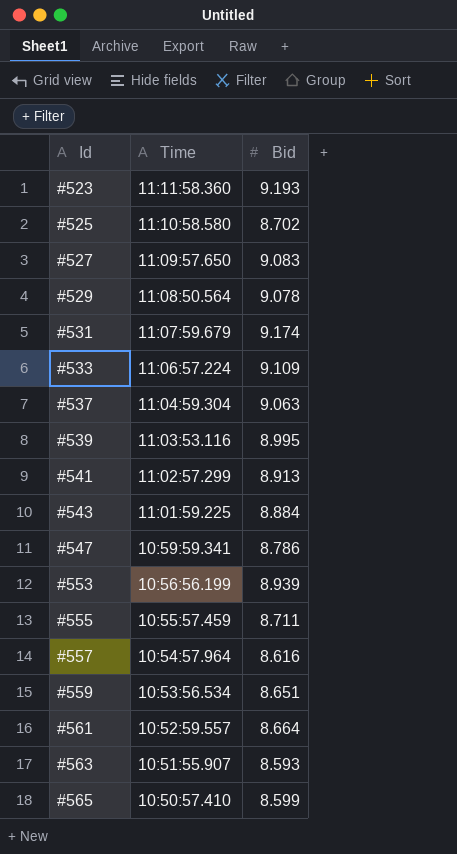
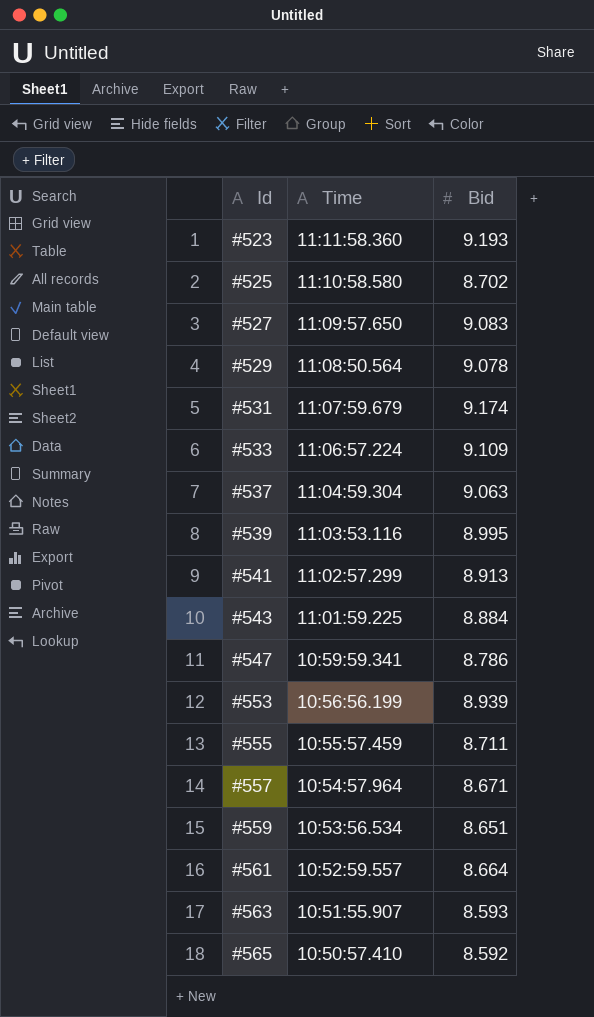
#557 | Bid: 8.616 -> 8.671
#565 | Bid: 8.599 -> 8.592

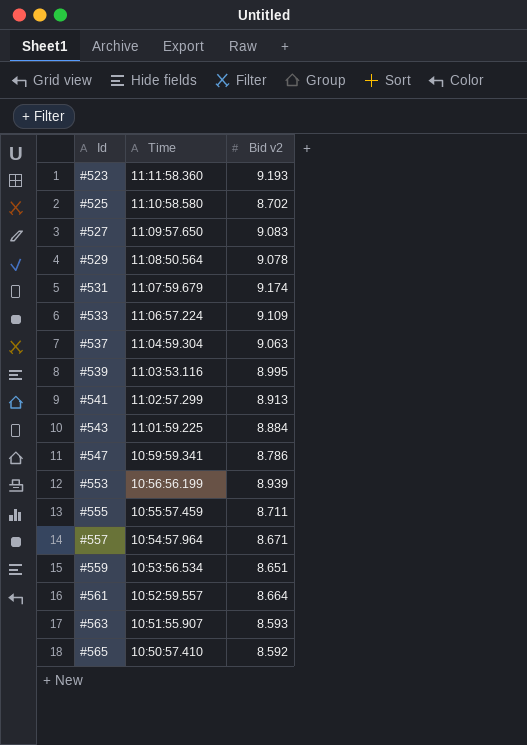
column name: Bid -> Bid v2

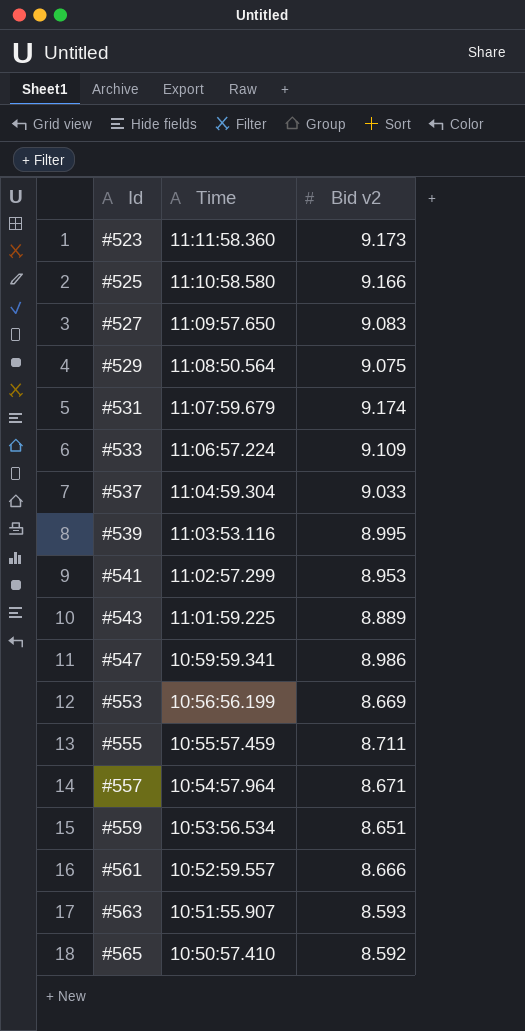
#523 | Bid v2: 9.193 -> 9.173
#525 | Bid v2: 8.702 -> 9.166
#529 | Bid v2: 9.078 -> 9.075
#537 | Bid v2: 9.063 -> 9.033
#541 | Bid v2: 8.913 -> 8.953
#543 | Bid v2: 8.884 -> 8.889
#547 | Bid v2: 8.786 -> 8.986
#553 | Bid v2: 8.939 -> 8.669
#561 | Bid v2: 8.664 -> 8.666

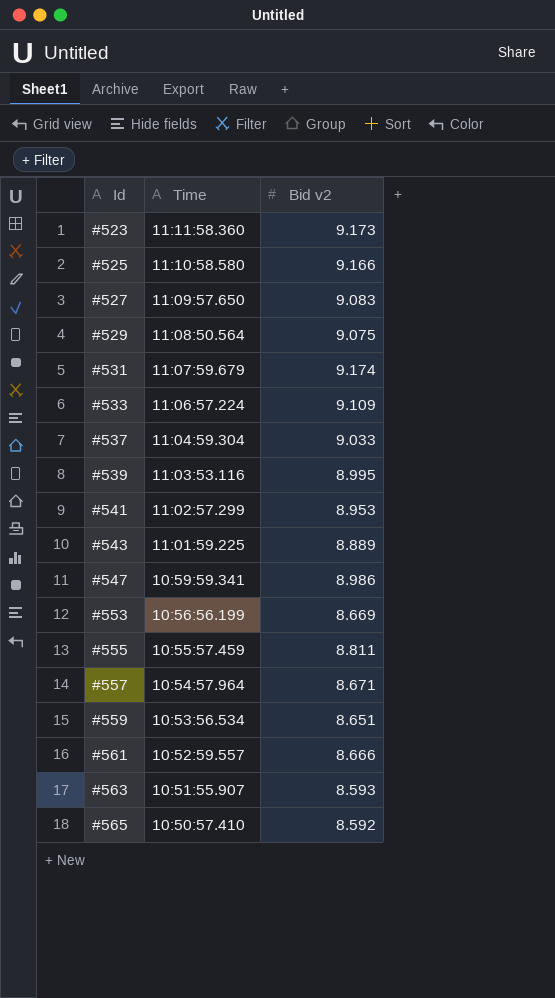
#555 | Bid v2: 8.711 -> 8.811

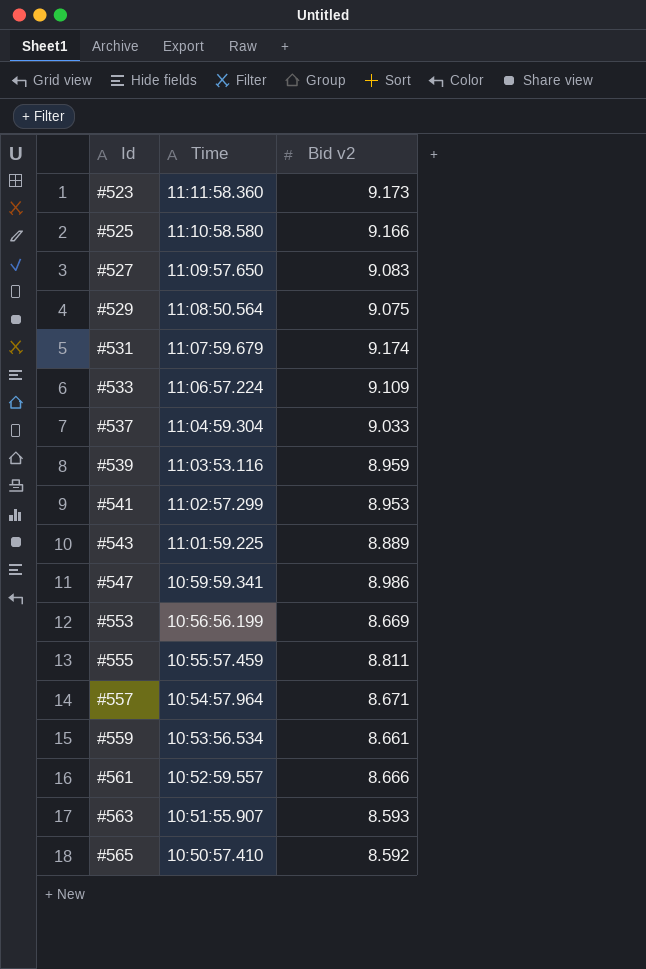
#539 | Bid v2: 8.995 -> 8.959
#559 | Bid v2: 8.651 -> 8.661

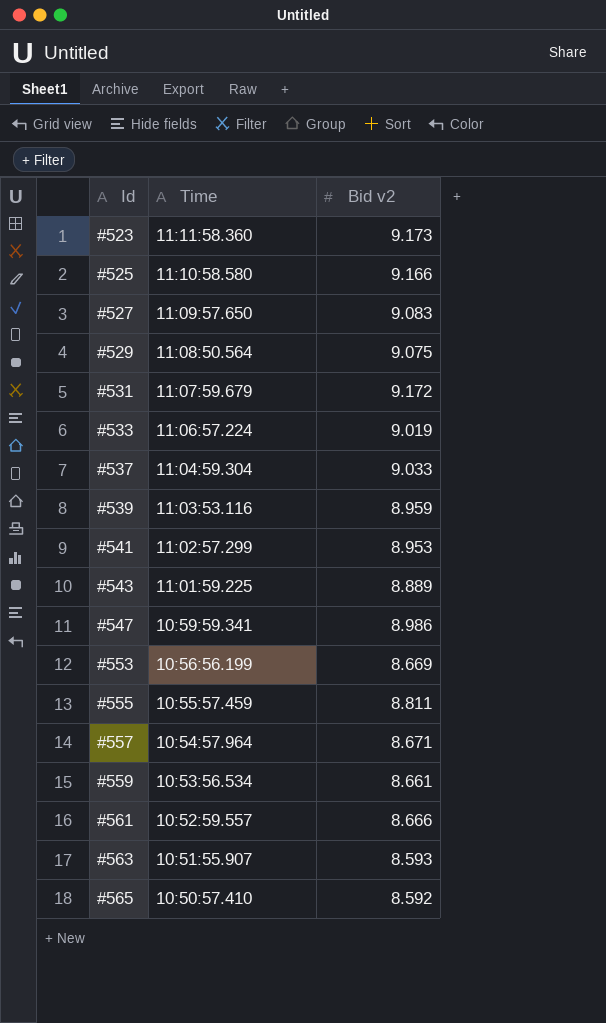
#531 | Bid v2: 9.174 -> 9.172
#533 | Bid v2: 9.109 -> 9.019

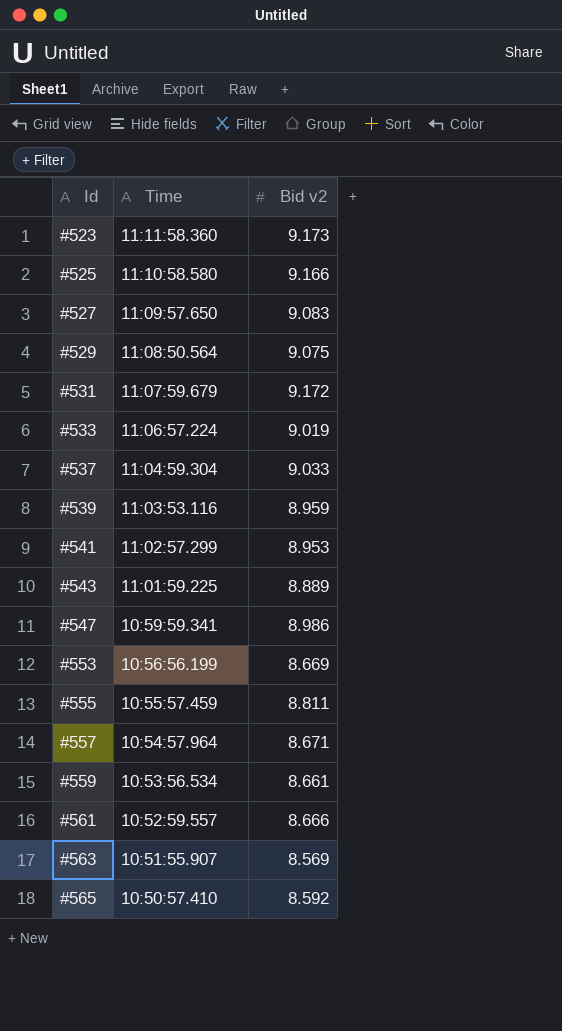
#563 | Bid v2: 8.593 -> 8.569

